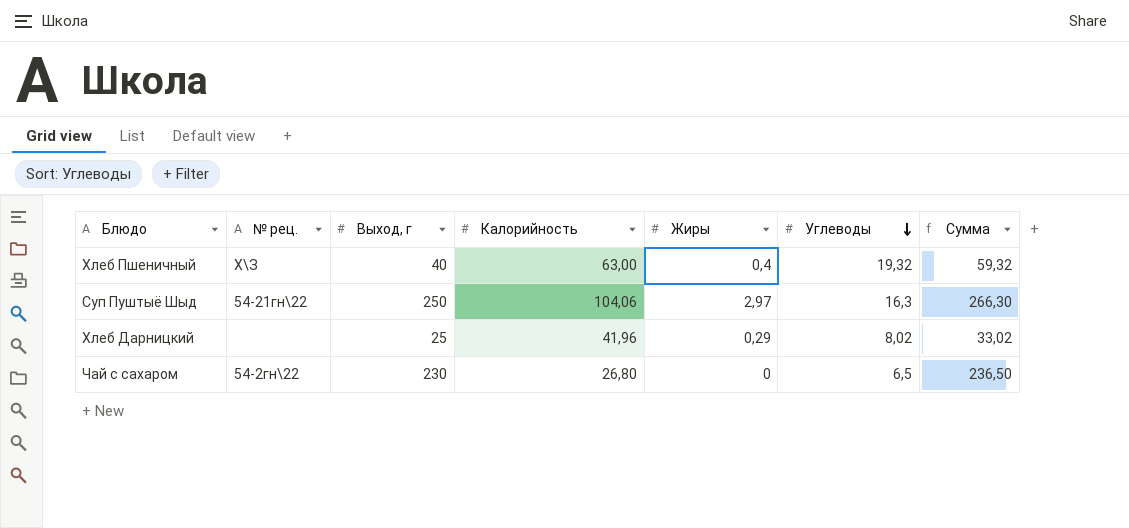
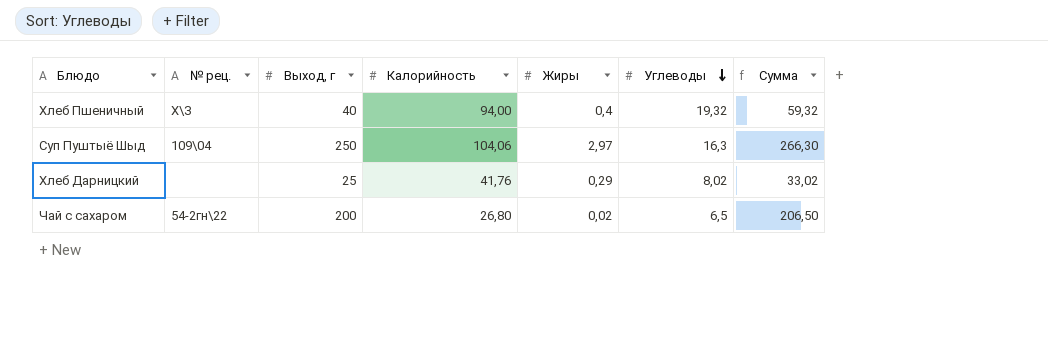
Хлеб Пшеничный | Калорийность: 63,00 -> 94,00
Суп Пуштыё Шыд | № рец.: 54-21гн\22 -> 109\04
Хлеб Дарницкий | Калорийность: 41,96 -> 41,76
Чай с сахаром | Выход, г: 230 -> 200
Чай с сахаром | Жиры: 0 -> 0,02
Чай с сахаром | Сумма: 236,50 -> 206,50

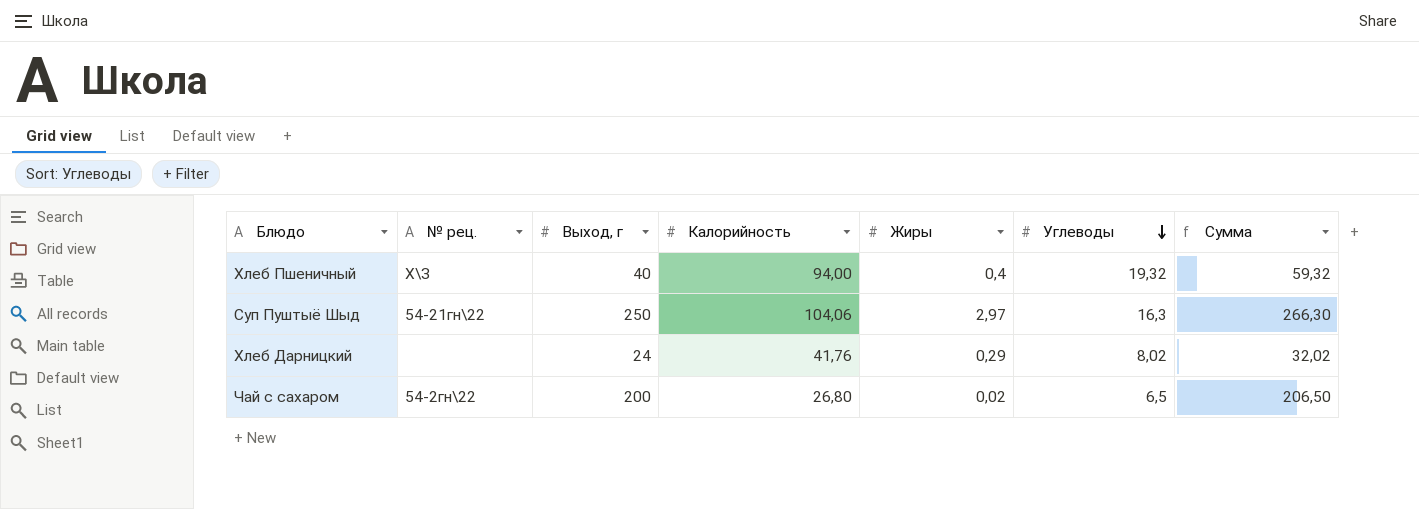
Суп Пуштыё Шыд | № рец.: 109\04 -> 54-21гн\22
Хлеб Дарницкий | Выход, г: 25 -> 24
Хлеб Дарницкий | Сумма: 33,02 -> 32,02

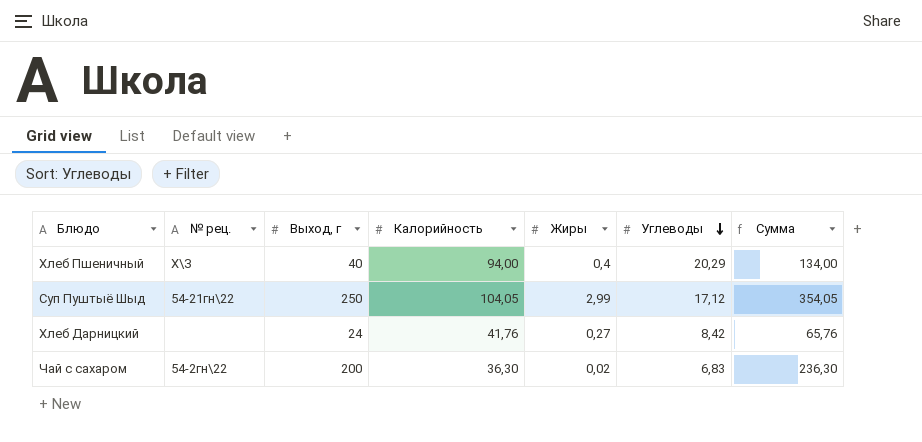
column Сумма | formula: [Выход, г] + [Углеводы] -> [Выход, г] + [Калорийность]
Хлеб Пшеничный | Углеводы: 19,32 -> 20,29
Суп Пуштыё Шыд | Калорийность: 104,06 -> 104,05
Суп Пуштыё Шыд | Жиры: 2,97 -> 2,99
Суп Пуштыё Шыд | Углеводы: 16,3 -> 17,12
Хлеб Дарницкий | Жиры: 0,29 -> 0,27
Хлеб Дарницкий | Углеводы: 8,02 -> 8,42
Чай с сахаром | Калорийность: 26,80 -> 36,30
Чай с сахаром | Углеводы: 6,5 -> 6,83

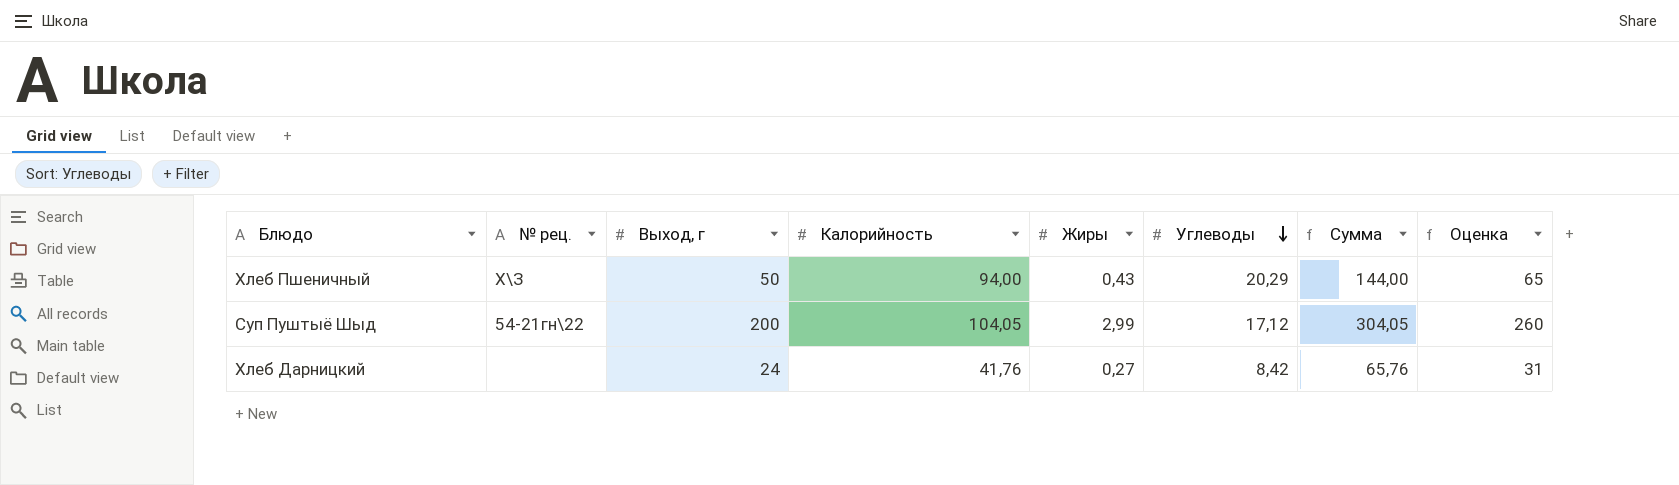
column Оценка | formula: none -> [Выход, г] * 1,3
row Чай с сахаром: 54-2гн\22 | 200 | 36,30 | 0,02 | 6,83 | 236,30 -> none
Хлеб Пшеничный | Выход, г: 40 -> 50
Хлеб Пшеничный | Жиры: 0,4 -> 0,43
Хлеб Пшеничный | Сумма: 134,00 -> 144,00
Суп Пуштыё Шыд | Выход, г: 250 -> 200
Суп Пуштыё Шыд | Сумма: 354,05 -> 304,05

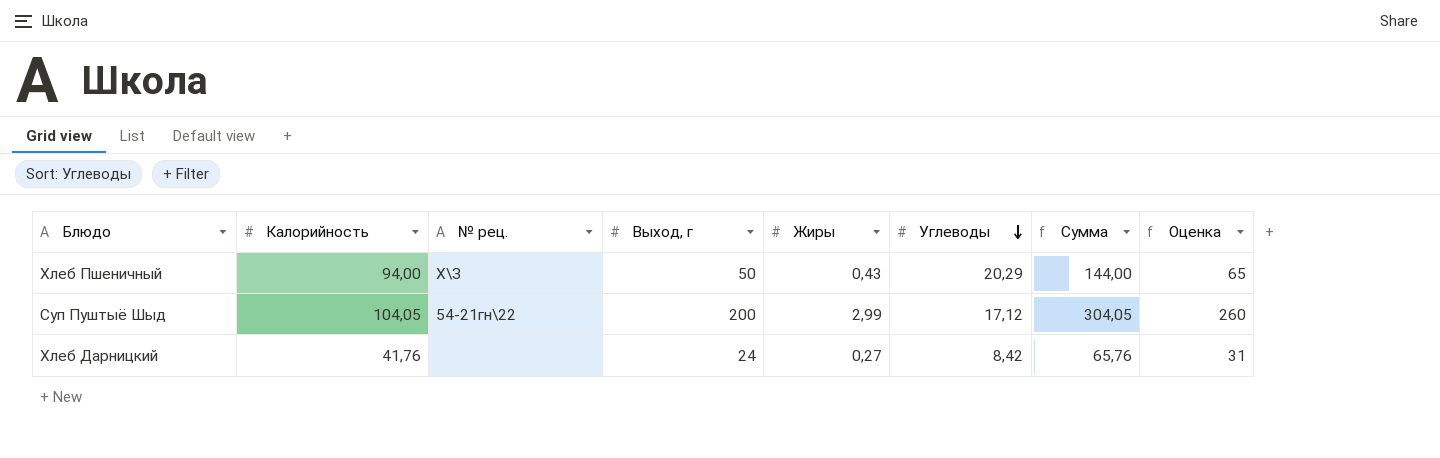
column Калорийность | position: 4 -> 2

